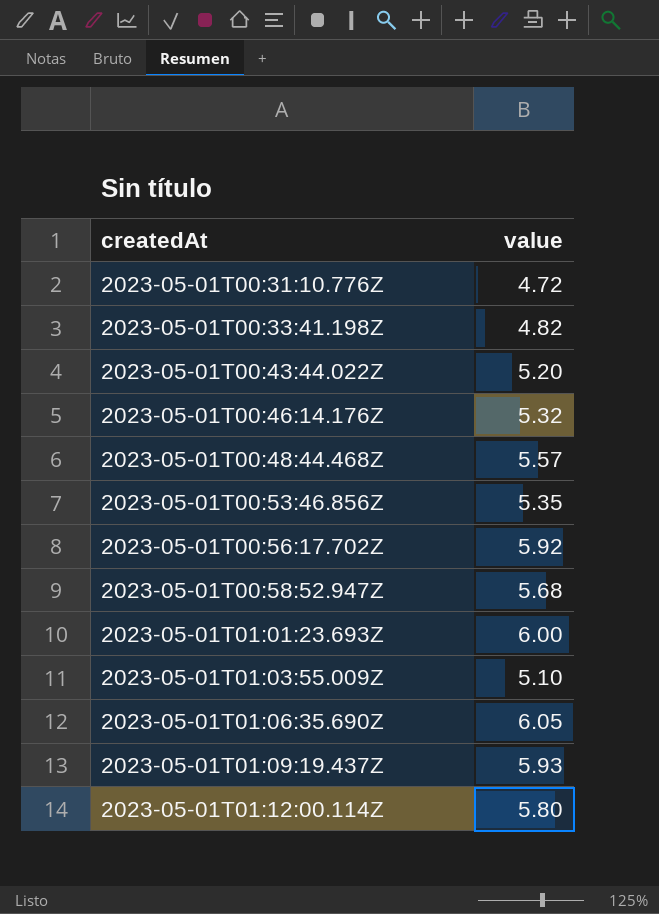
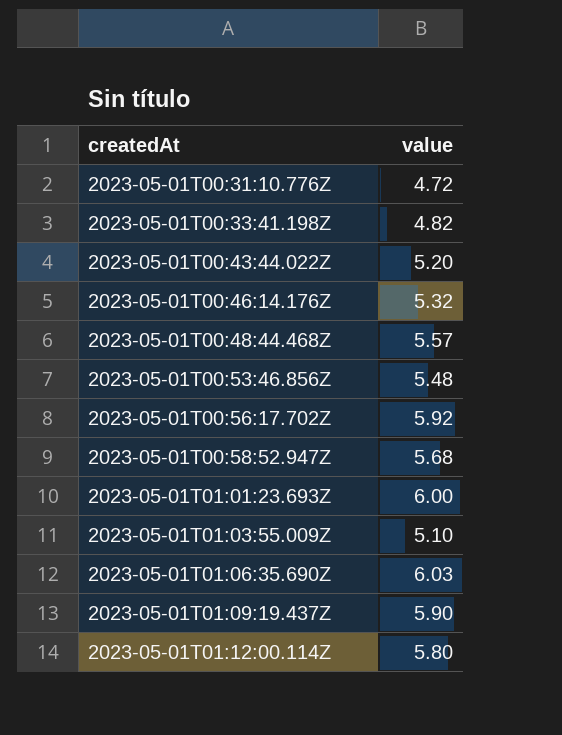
2023-05-01T00:53:46.856Z | value: 5.35 -> 5.48
2023-05-01T01:06:35.690Z | value: 6.05 -> 6.03
2023-05-01T01:09:19.437Z | value: 5.93 -> 5.90

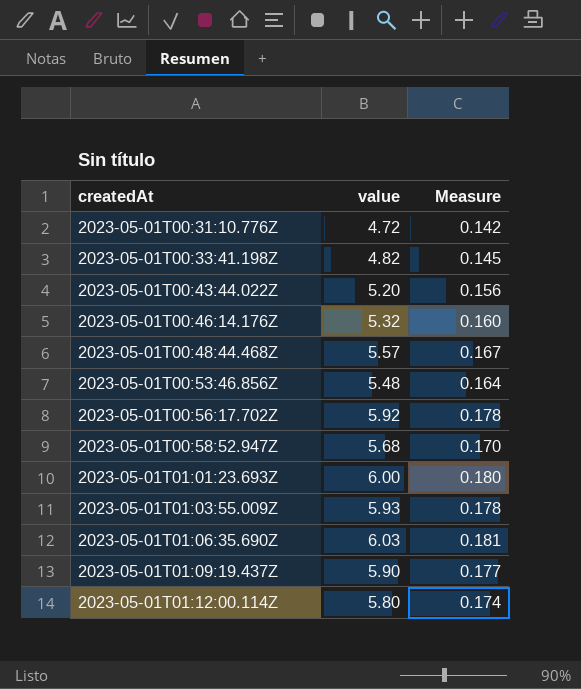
column Measure | formula: none -> [value] * 0.03
2023-05-01T01:03:55.009Z | value: 5.10 -> 5.93

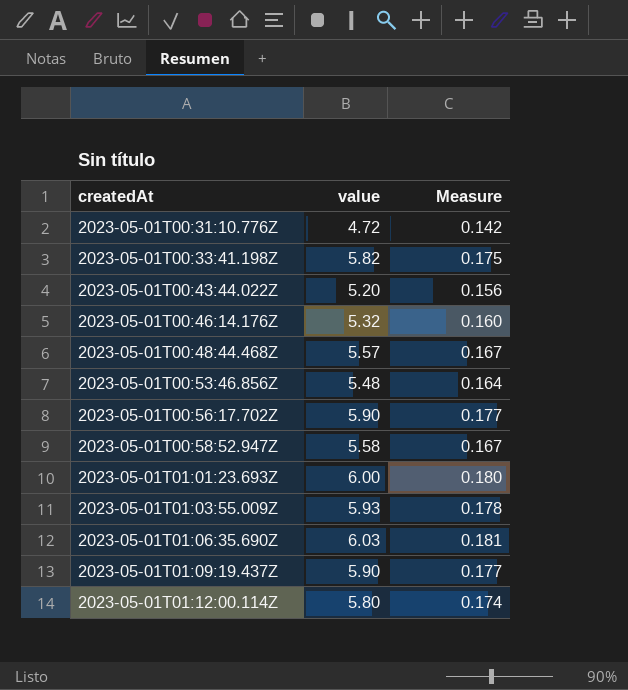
2023-05-01T00:33:41.198Z | value: 4.82 -> 5.82
2023-05-01T00:33:41.198Z | Measure: 0.145 -> 0.175
2023-05-01T00:56:17.702Z | value: 5.92 -> 5.90
2023-05-01T00:56:17.702Z | Measure: 0.178 -> 0.177
2023-05-01T00:58:52.947Z | value: 5.68 -> 5.58
2023-05-01T00:58:52.947Z | Measure: 0.170 -> 0.167

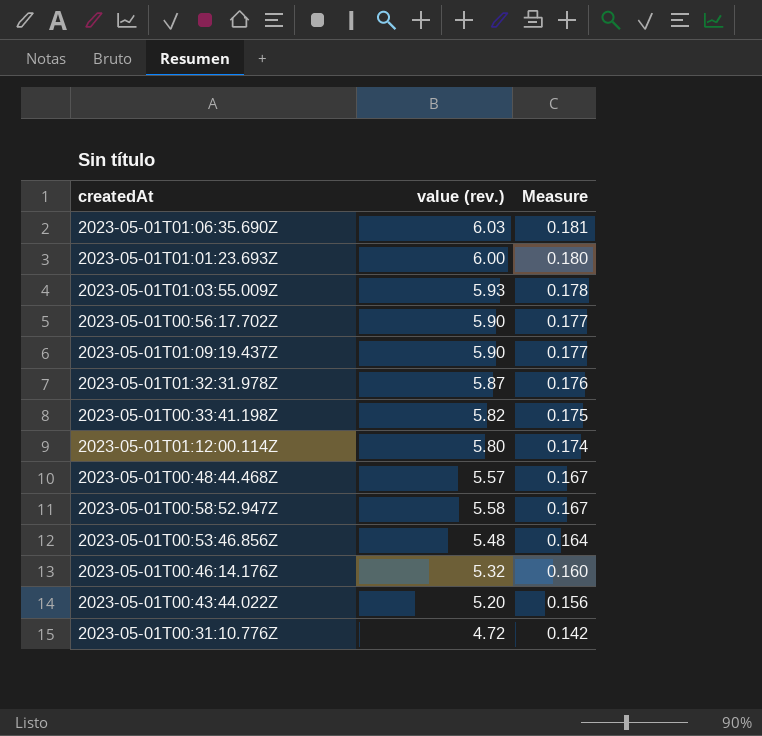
row order: createdAt ascending -> Measure descending
column name: value -> value (rev.)
row 2023-05-01T01:32:31.978Z: none -> 5.87 | 0.176

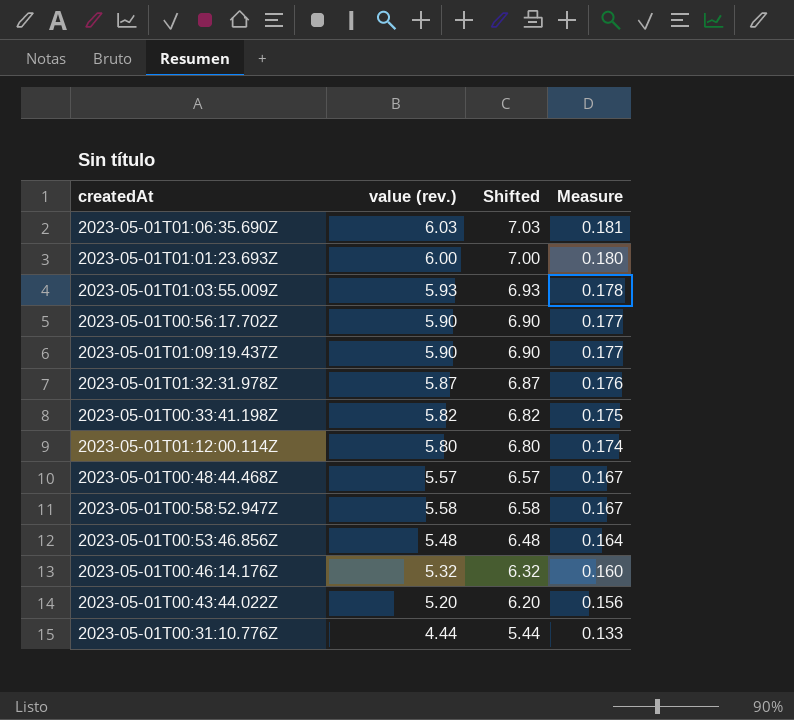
column Shifted | formula: none -> [value (rev.)] + 1
2023-05-01T00:31:10.776Z | value (rev.): 4.72 -> 4.44
2023-05-01T00:31:10.776Z | Measure: 0.142 -> 0.133

